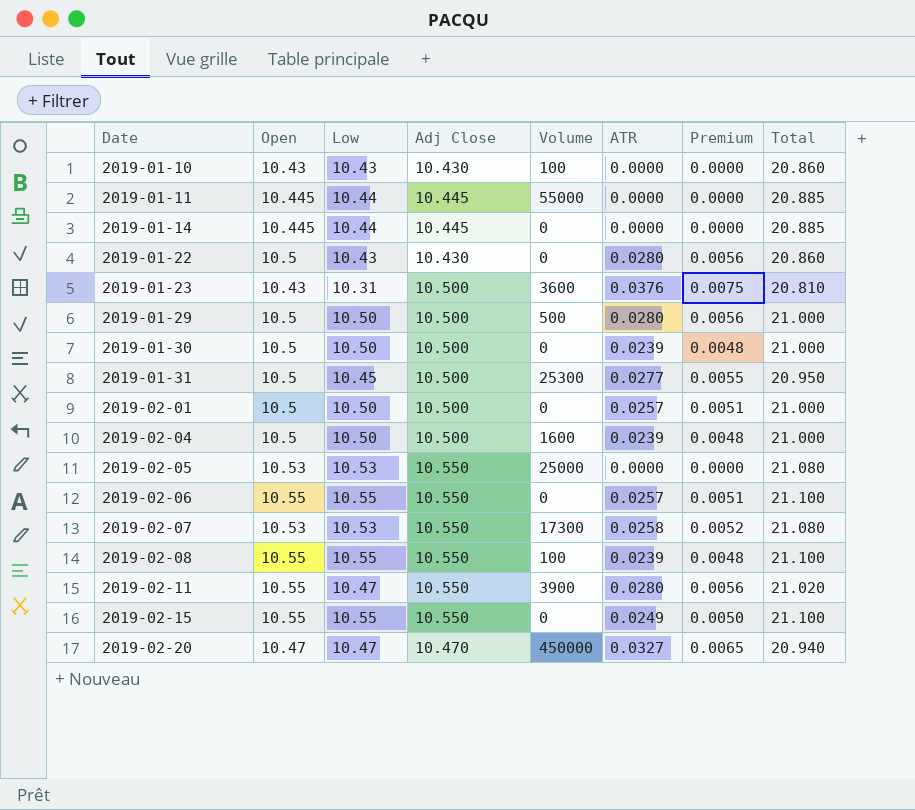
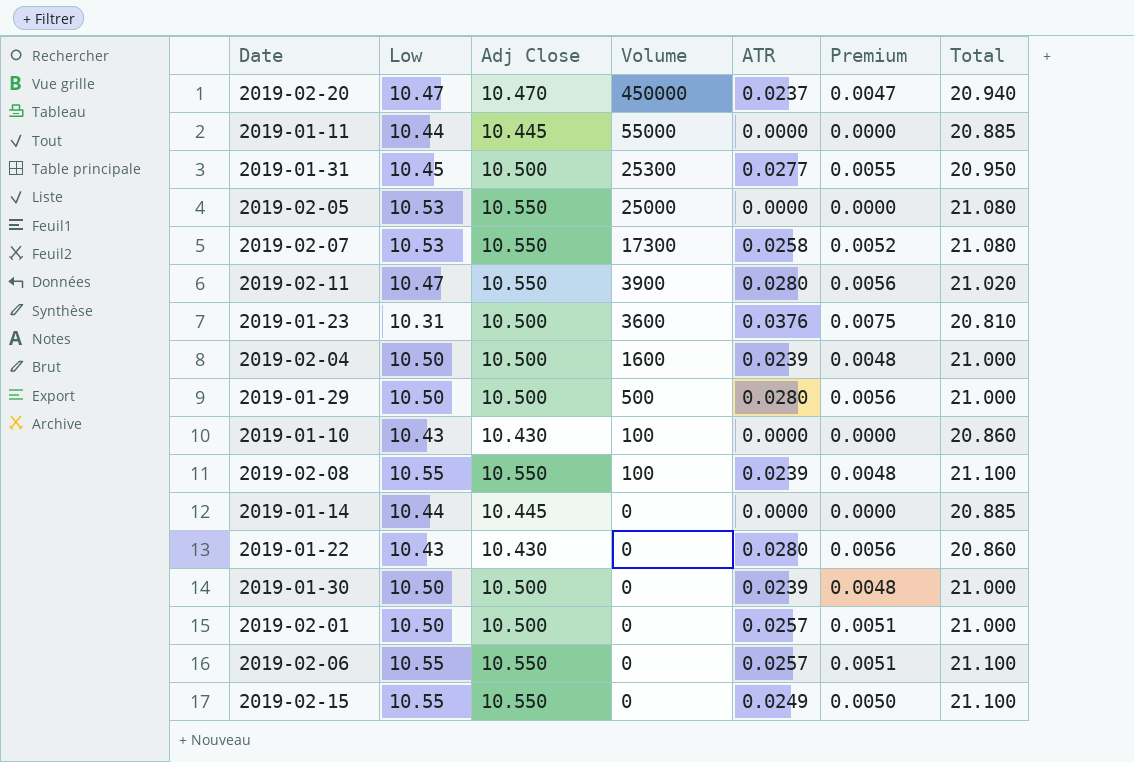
row order: Date ascending -> Volume descending
column Open | position: 2 -> none
2019-02-20 | ATR: 0.0327 -> 0.0237
2019-02-20 | Premium: 0.0065 -> 0.0047

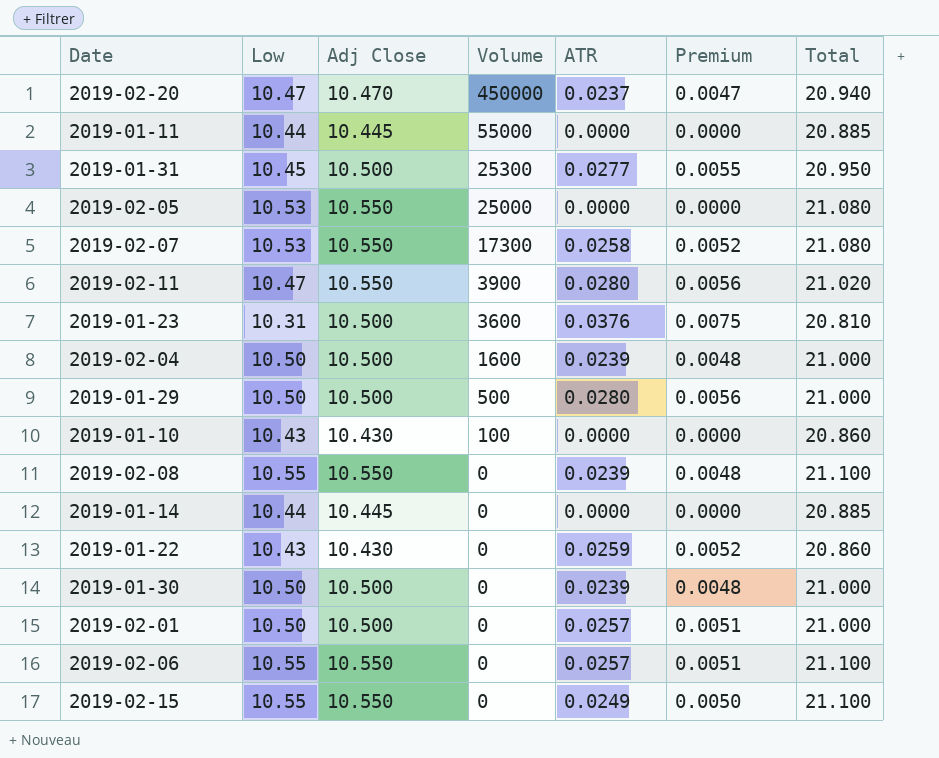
2019-02-08 | Volume: 100 -> 0
2019-01-22 | ATR: 0.0280 -> 0.0259
2019-01-22 | Premium: 0.0056 -> 0.0052

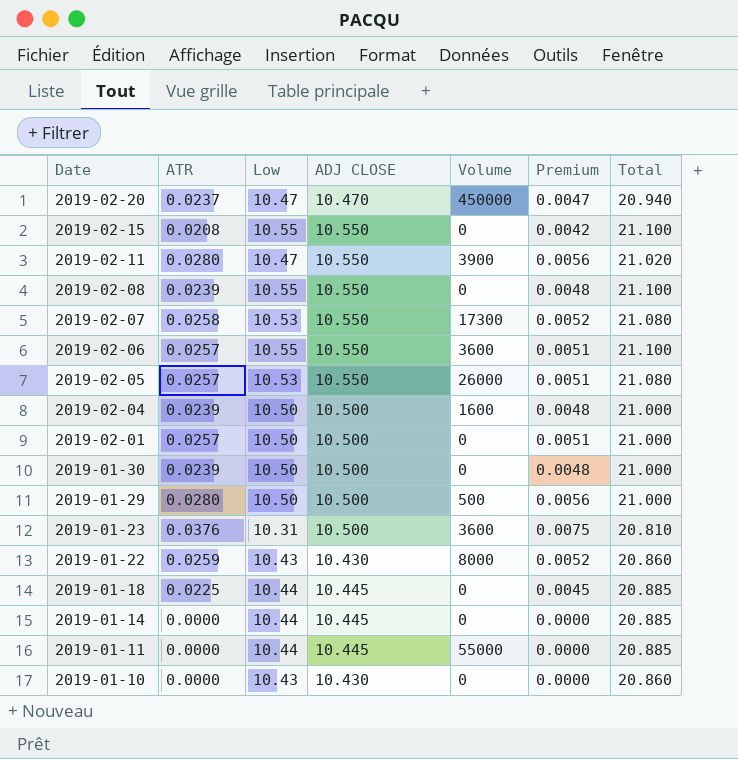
row order: Volume descending -> Date descending
column ATR | position: 5 -> 2
column name: Adj Close -> ADJ CLOSE
row 2019-01-31: 10.45 | 10.500 | 25300 | 0.0277 | 0.0055 | 20.950 -> none
2019-02-15 | ATR: 0.0249 -> 0.0208
2019-02-15 | Premium: 0.0050 -> 0.0042
2019-02-06 | Volume: 0 -> 3600
2019-02-05 | ATR: 0.0000 -> 0.0257
2019-02-05 | Volume: 25000 -> 26000
2019-02-05 | Premium: 0.0000 -> 0.0051
2019-01-22 | Volume: 0 -> 8000
row 2019-01-18: none -> 0.0225 | 10.44 | 10.445 | 0 | 0.0045 | 20.885
2019-01-10 | Volume: 100 -> 0

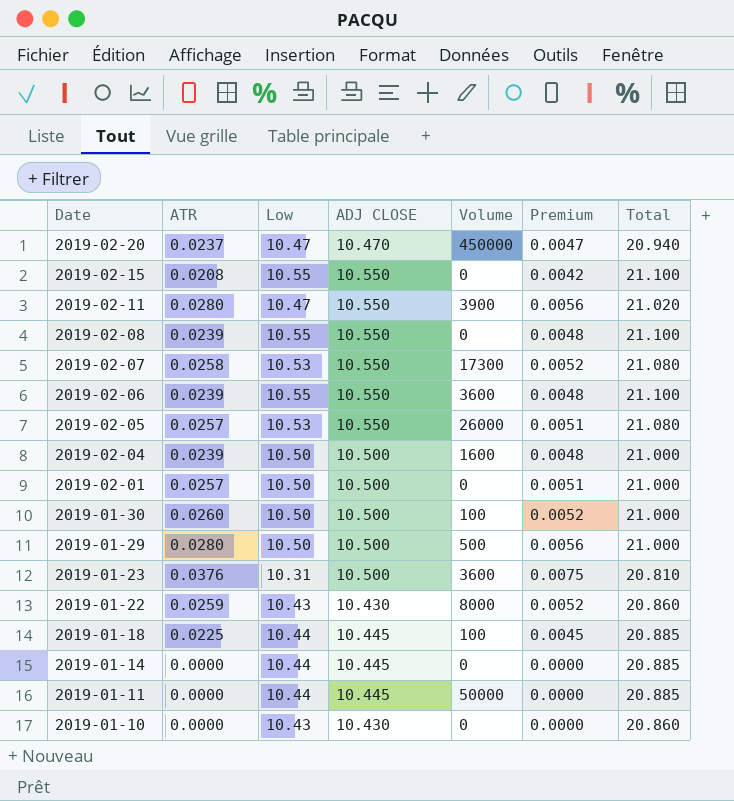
2019-02-06 | ATR: 0.0257 -> 0.0239
2019-02-06 | Premium: 0.0051 -> 0.0048
2019-01-30 | ATR: 0.0239 -> 0.0260
2019-01-30 | Volume: 0 -> 100
2019-01-30 | Premium: 0.0048 -> 0.0052
2019-01-18 | Volume: 0 -> 100
2019-01-11 | Volume: 55000 -> 50000

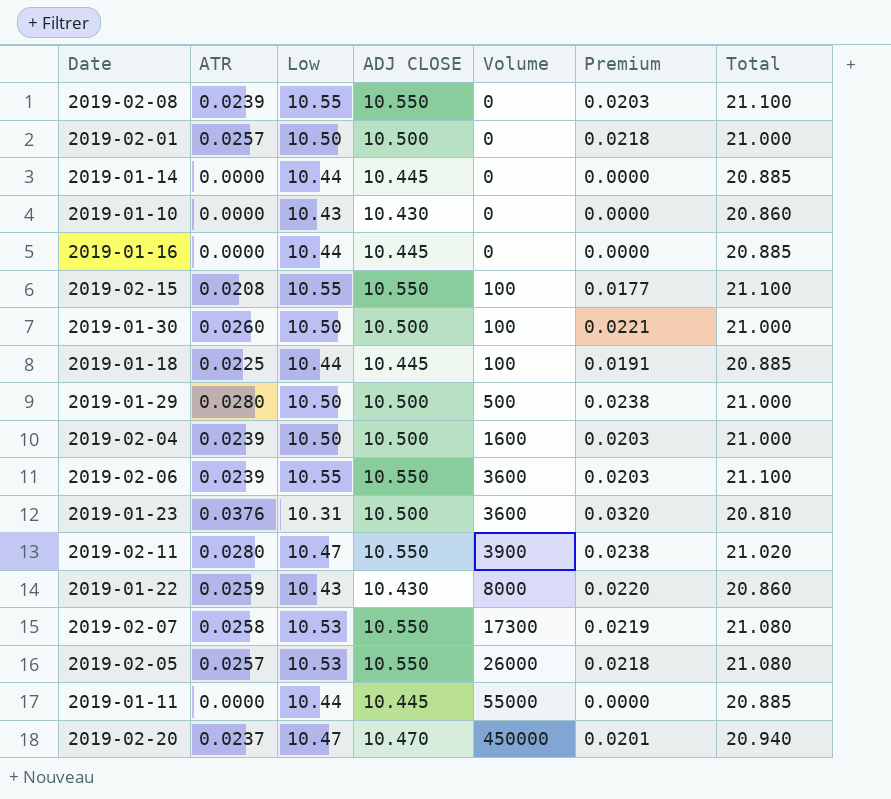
row order: Date descending -> Volume ascending
column Premium | formula: [ATR] * 0.2 -> [ATR] * 0.85
row 2019-01-16: none -> 0.0000 | 10.44 | 10.445 | 0 | 0.0000 | 20.885
2019-02-15 | Volume: 0 -> 100
2019-01-11 | Volume: 50000 -> 55000

